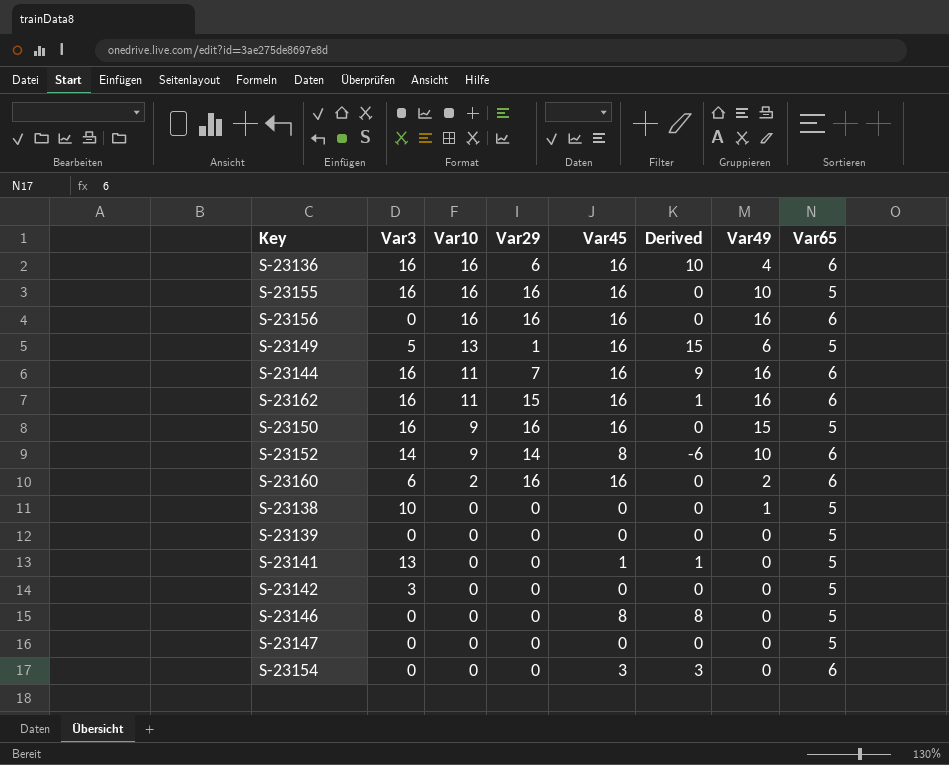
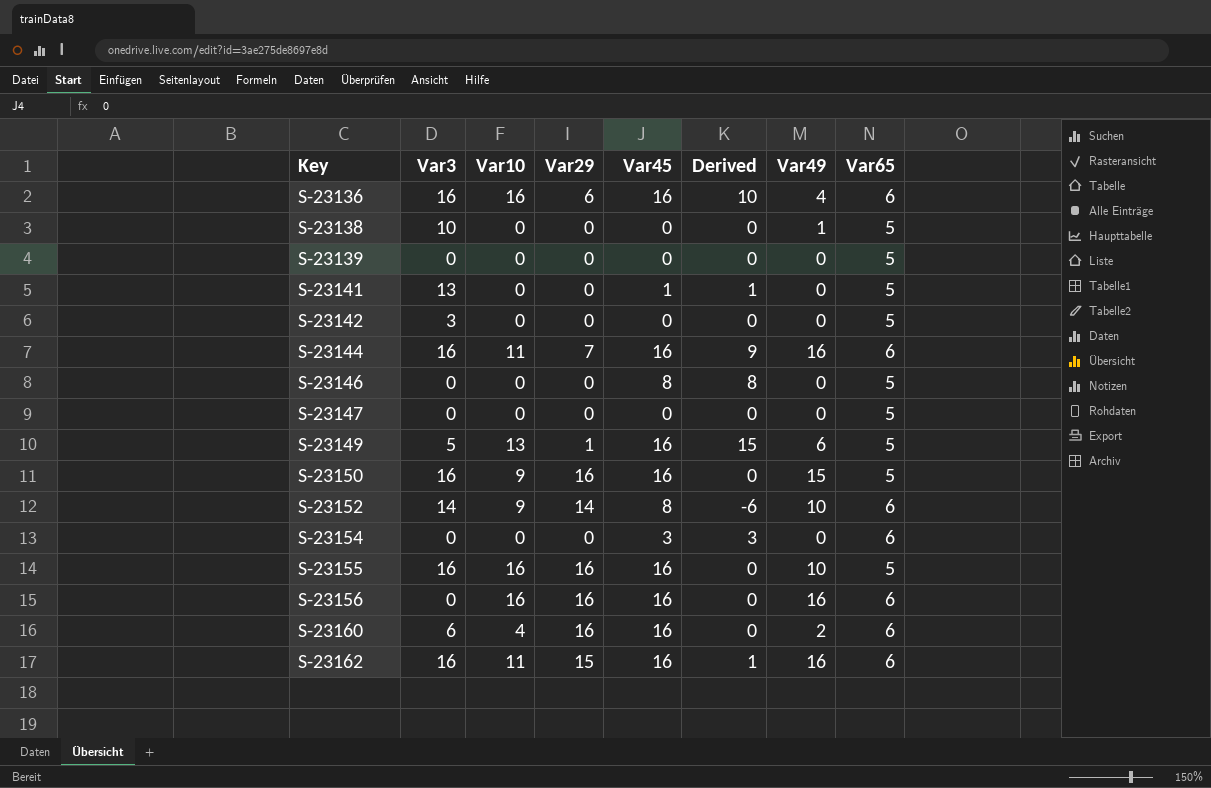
row order: Var10 descending -> Key ascending
S-23160 | Var10: 2 -> 4

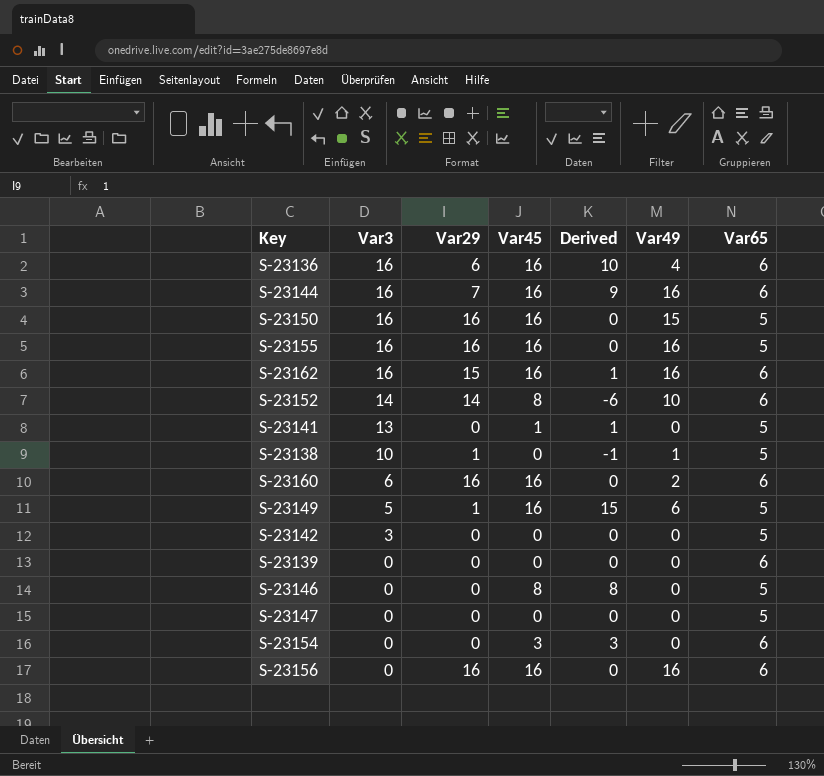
row order: Key ascending -> Var3 descending
column Var10 | position: 3 -> none
S-23155 | Var49: 10 -> 16
S-23138 | Var29: 0 -> 1
S-23138 | Derived: 0 -> -1
S-23139 | Var65: 5 -> 6

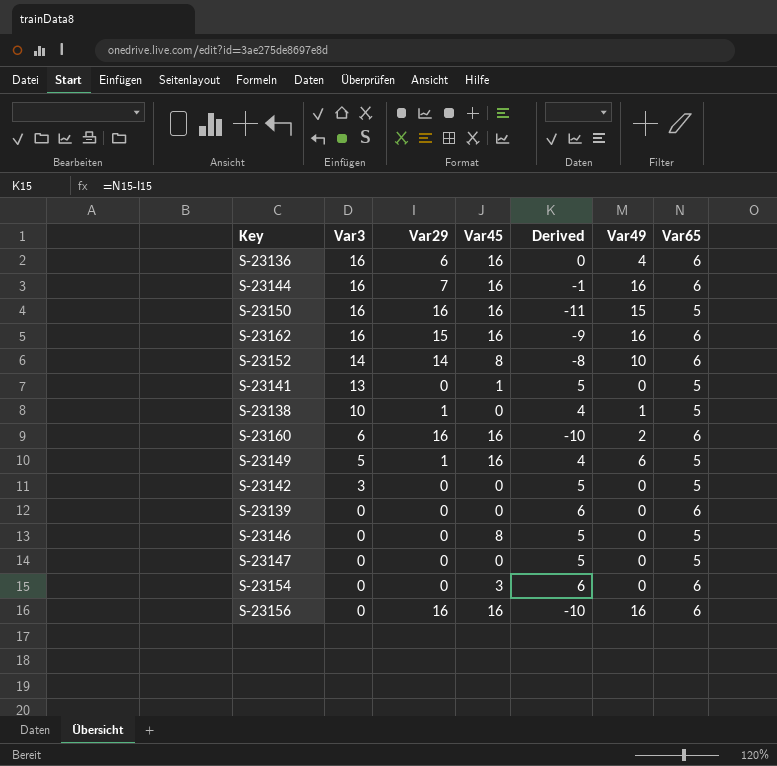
column Derived | formula: [Var45] - [Var29] -> [Var65] - [Var29]
row S-23155: 16 | 16 | 16 | 0 | 16 | 5 -> none

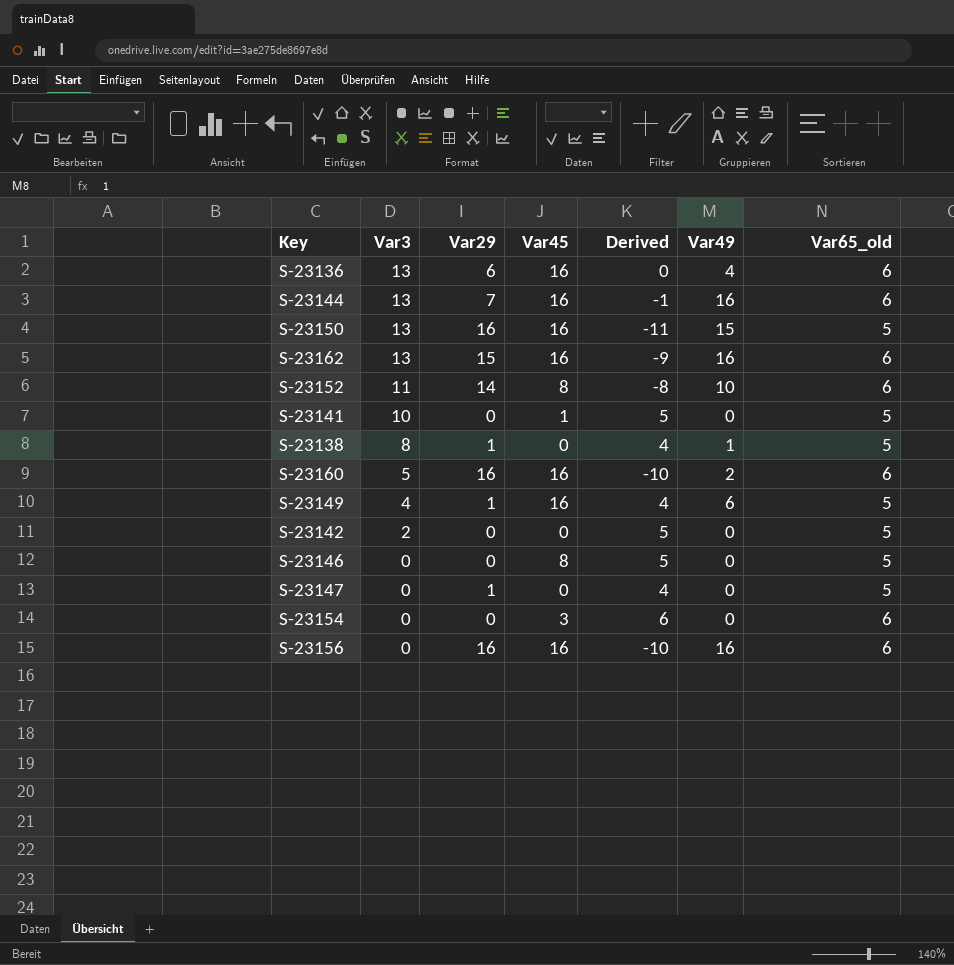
column name: Var65 -> Var65_old
row S-23139: 0 | 0 | 0 | 6 | 0 | 6 -> none
S-23136 | Var3: 16 -> 13
S-23144 | Var3: 16 -> 13
S-23150 | Var3: 16 -> 13
S-23162 | Var3: 16 -> 13
S-23152 | Var3: 14 -> 11
S-23141 | Var3: 13 -> 10
S-23138 | Var3: 10 -> 8
S-23160 | Var3: 6 -> 5
S-23149 | Var3: 5 -> 4
S-23142 | Var3: 3 -> 2
S-23147 | Var29: 0 -> 1
S-23147 | Derived: 5 -> 4

